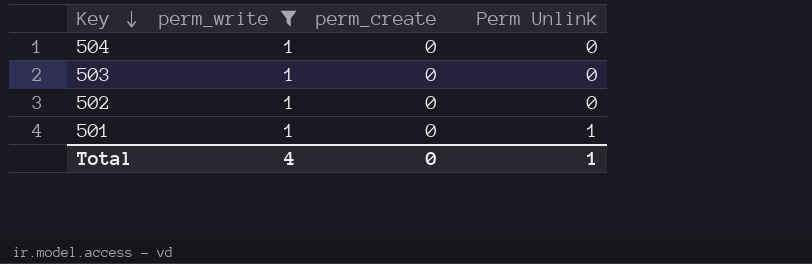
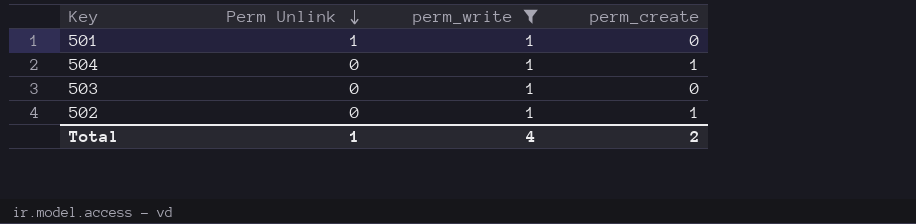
row order: Key descending -> Perm Unlink descending
column Perm Unlink | position: 4 -> 2
504 | perm_create: 0 -> 1
502 | perm_create: 0 -> 1
Total | perm_create: 0 -> 2

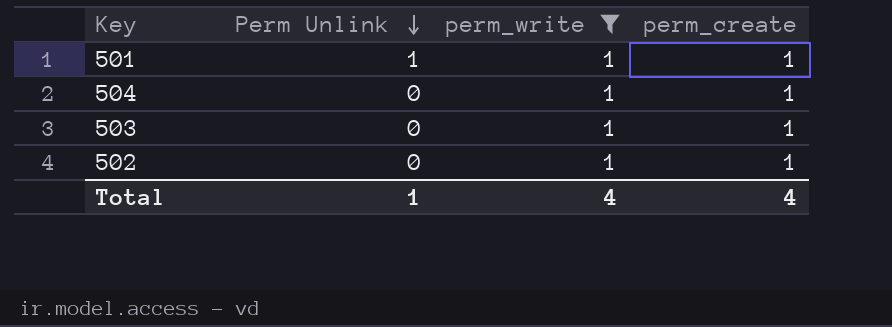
501 | perm_create: 0 -> 1
503 | perm_create: 0 -> 1
Total | perm_create: 2 -> 4

